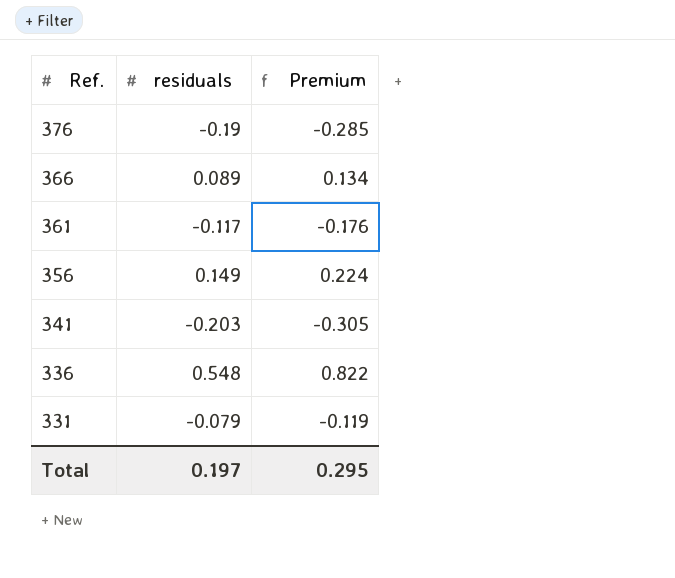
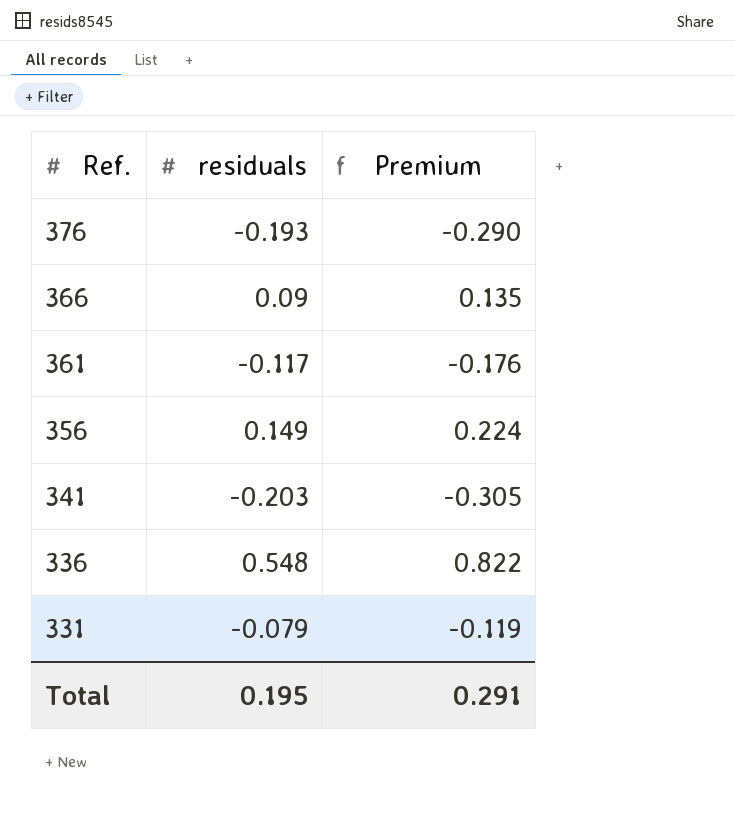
376 | residuals: -0.19 -> -0.193
376 | Premium: -0.285 -> -0.290
366 | residuals: 0.089 -> 0.09
366 | Premium: 0.134 -> 0.135
Total | residuals: 0.197 -> 0.195
Total | Premium: 0.295 -> 0.291

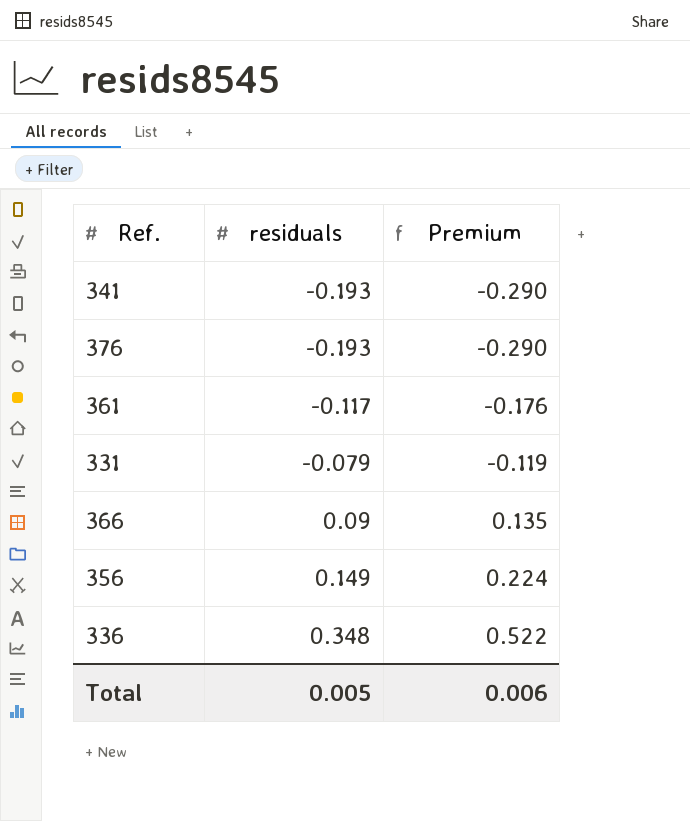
row order: Ref. descending -> residuals ascending
341 | residuals: -0.203 -> -0.193
341 | Premium: -0.305 -> -0.290
336 | residuals: 0.548 -> 0.348
336 | Premium: 0.822 -> 0.522
Total | residuals: 0.195 -> 0.005
Total | Premium: 0.291 -> 0.006

